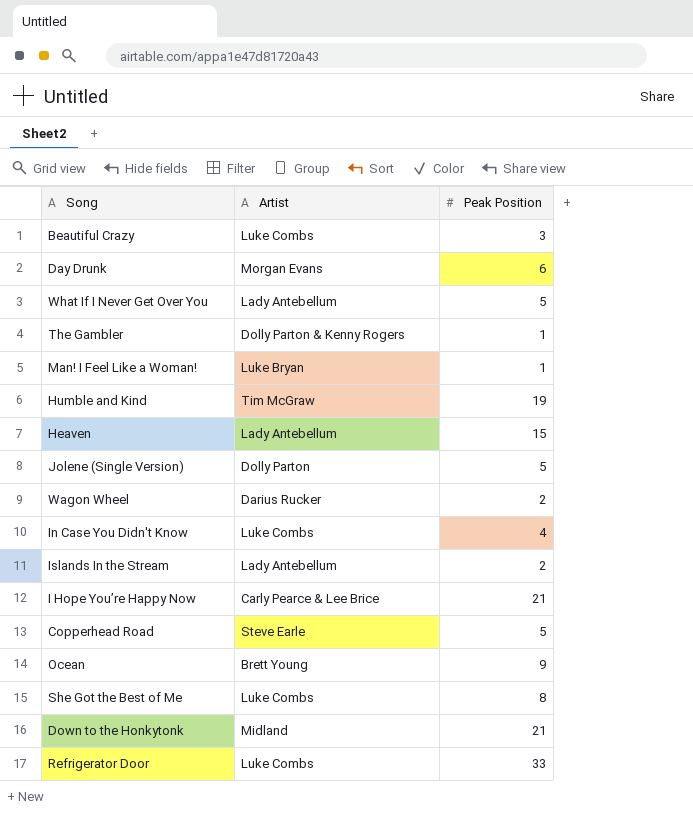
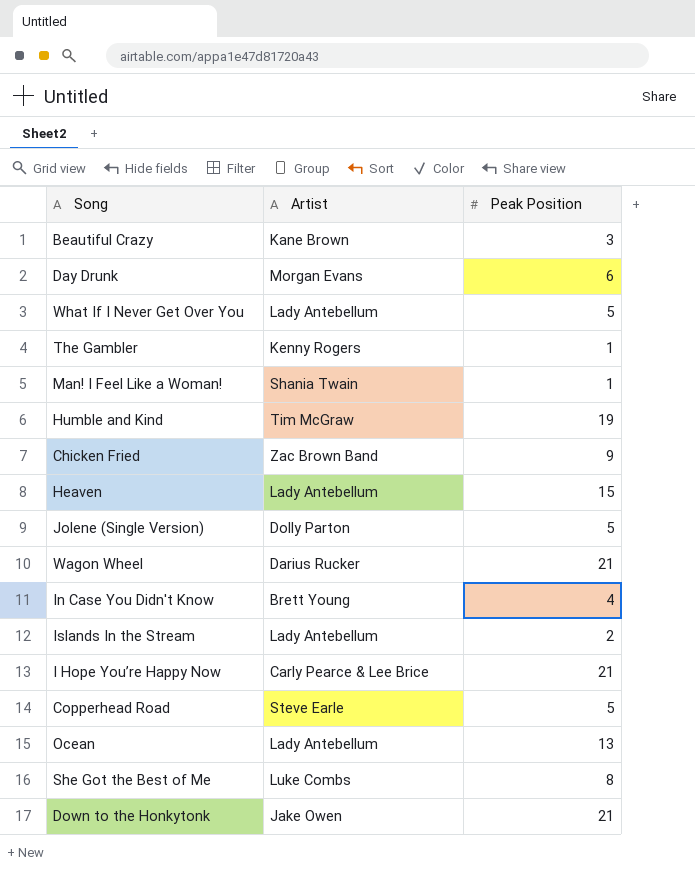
row Refrigerator Door: Luke Combs | 33 -> none
Beautiful Crazy | Artist: Luke Combs -> Kane Brown
The Gambler | Artist: Dolly Parton & Kenny Rogers -> Kenny Rogers
Man! I Feel Like a Woman! | Artist: Luke Bryan -> Shania Twain
row Chicken Fried: none -> Zac Brown Band | 9
Wagon Wheel | Peak Position: 2 -> 21
In Case You Didn't Know | Artist: Luke Combs -> Brett Young
Ocean | Artist: Brett Young -> Lady Antebellum
Ocean | Peak Position: 9 -> 13
Down to the Honkytonk | Artist: Midland -> Jake Owen

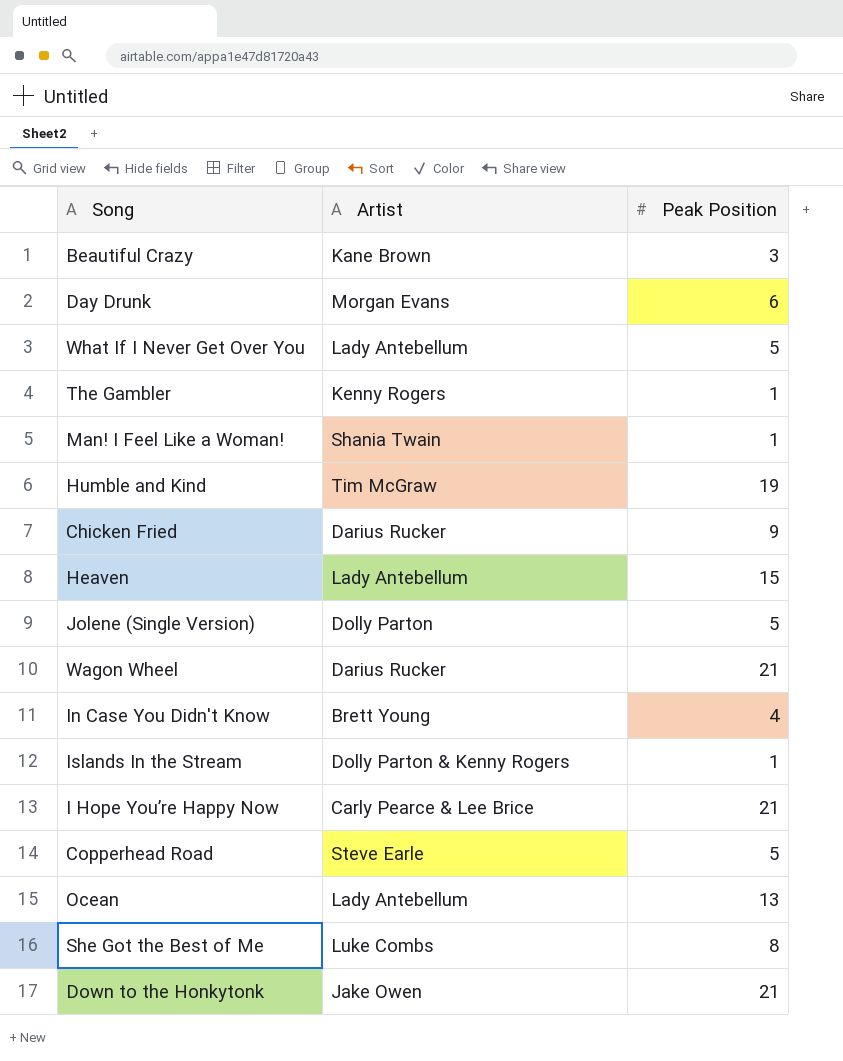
Chicken Fried | Artist: Zac Brown Band -> Darius Rucker
Islands In the Stream | Artist: Lady Antebellum -> Dolly Parton & Kenny Rogers
Islands In the Stream | Peak Position: 2 -> 1

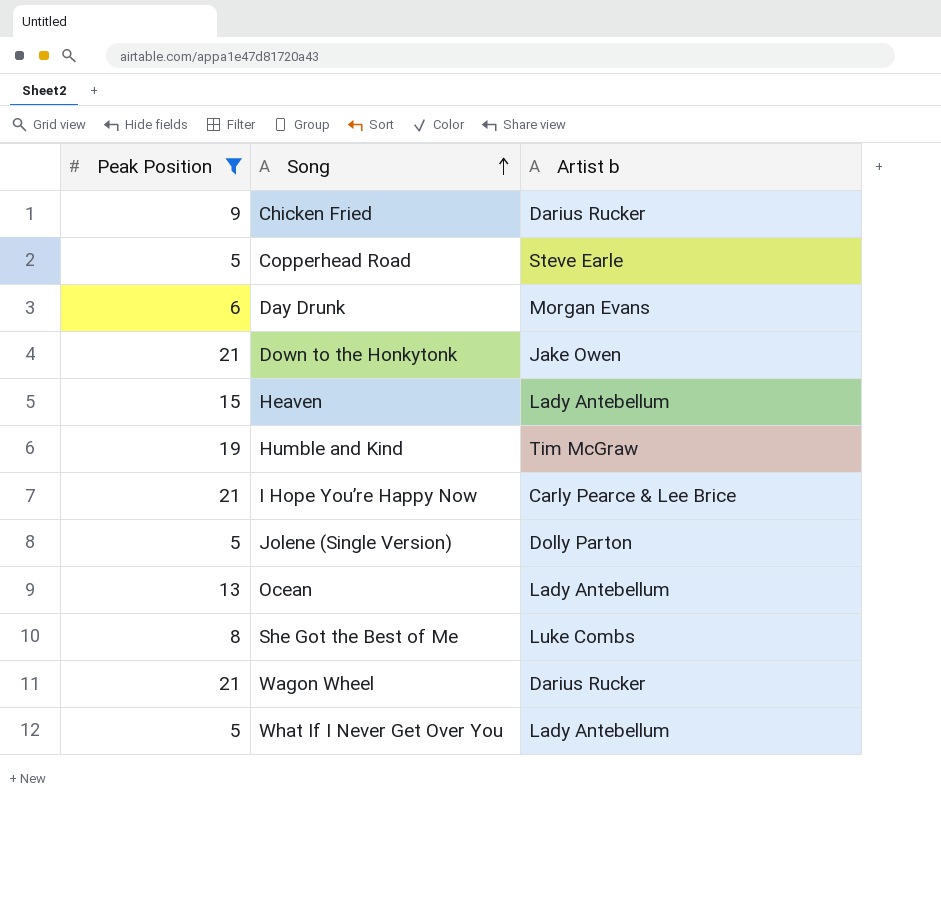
filter: none -> Peak Position >= 5
row order: none -> Song ascending
column Peak Position | position: 3 -> 1
column name: Artist -> Artist b

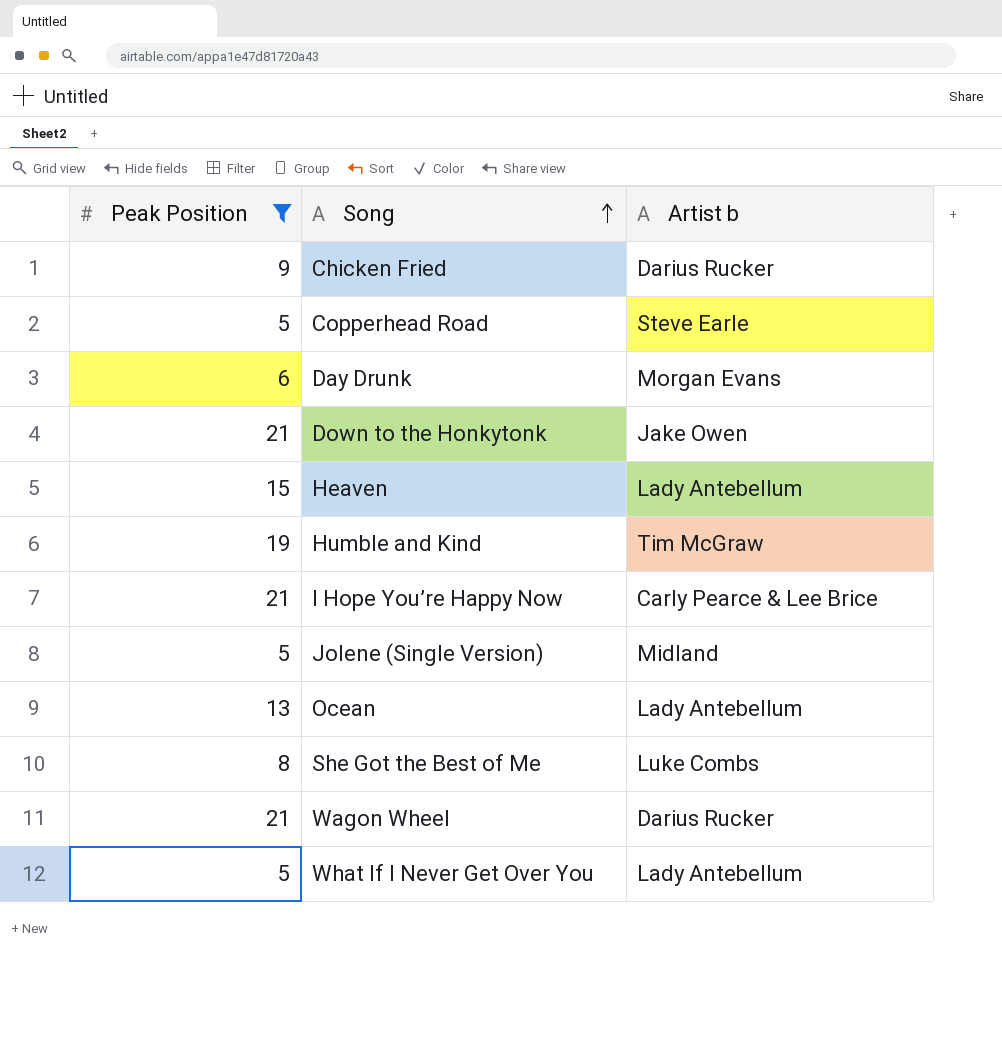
Jolene (Single Version) | Artist b: Dolly Parton -> Midland

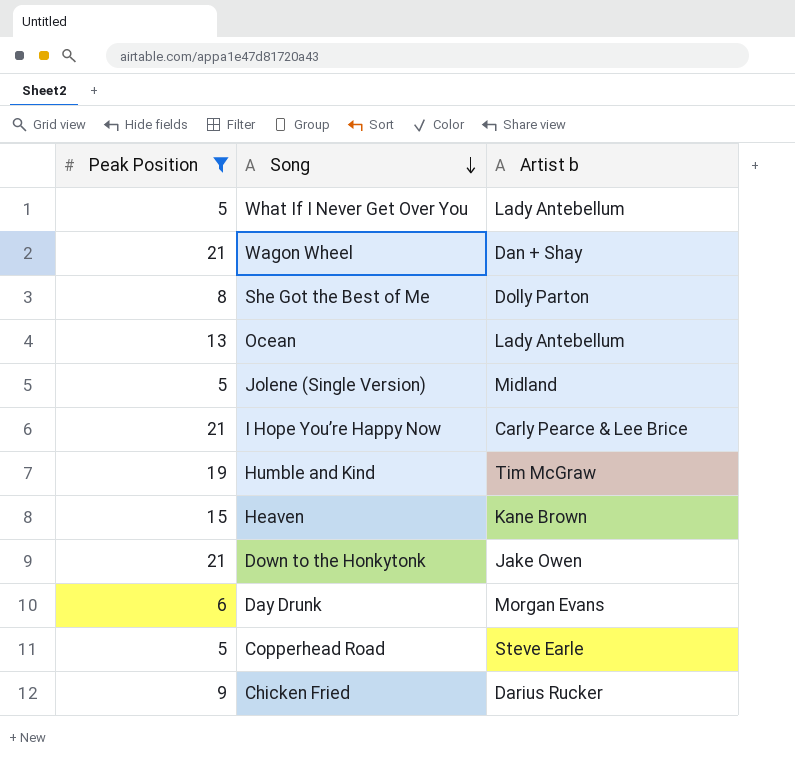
row order: Song ascending -> Song descending
Wagon Wheel | Artist b: Darius Rucker -> Dan + Shay
She Got the Best of Me | Artist b: Luke Combs -> Dolly Parton
Heaven | Artist b: Lady Antebellum -> Kane Brown

